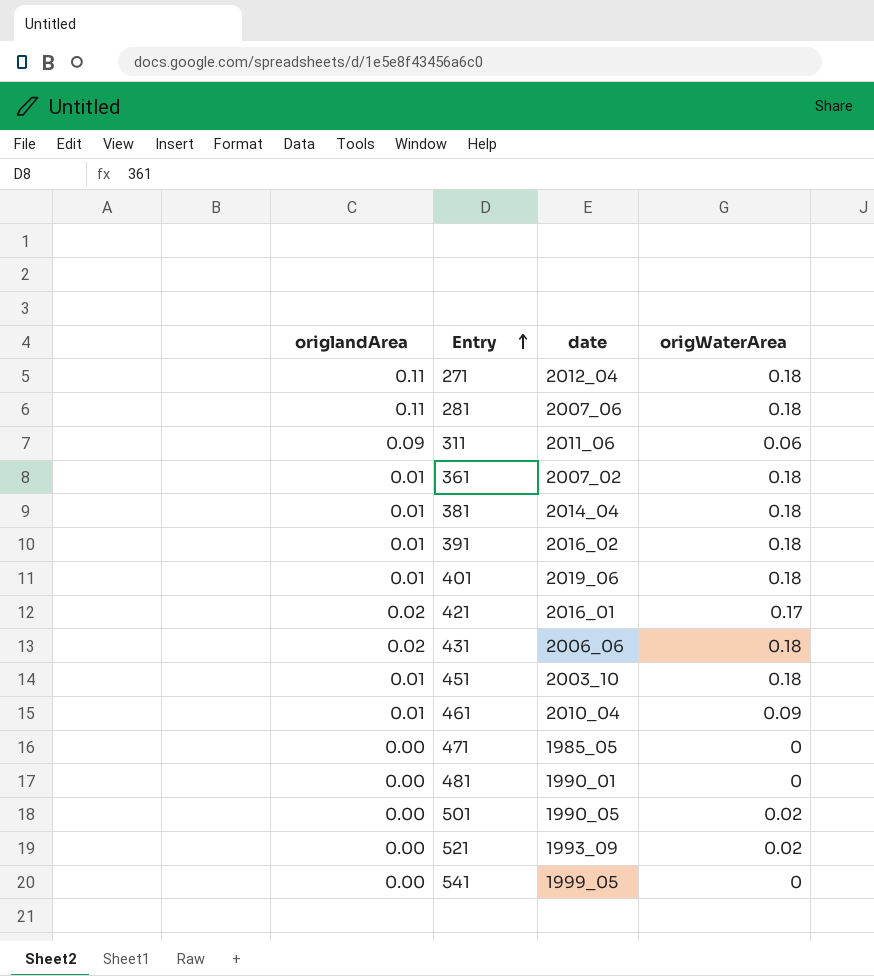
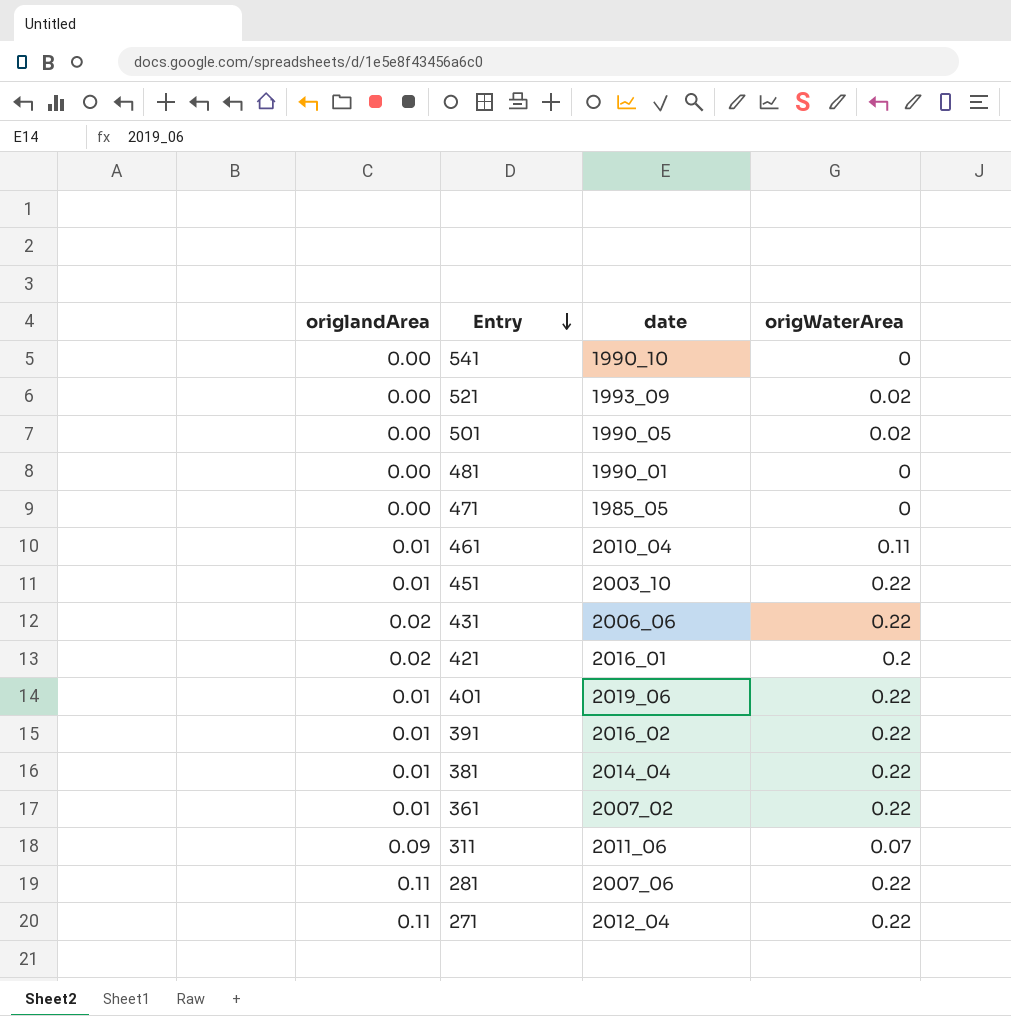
row order: Entry ascending -> Entry descending
541 | date: 1999_05 -> 1990_10
461 | origWaterArea: 0.09 -> 0.11
451 | origWaterArea: 0.18 -> 0.22
431 | origWaterArea: 0.18 -> 0.22
421 | origWaterArea: 0.17 -> 0.2
401 | origWaterArea: 0.18 -> 0.22
391 | origWaterArea: 0.18 -> 0.22
381 | origWaterArea: 0.18 -> 0.22
361 | origWaterArea: 0.18 -> 0.22
311 | origWaterArea: 0.06 -> 0.07
281 | origWaterArea: 0.18 -> 0.22
271 | origWaterArea: 0.18 -> 0.22

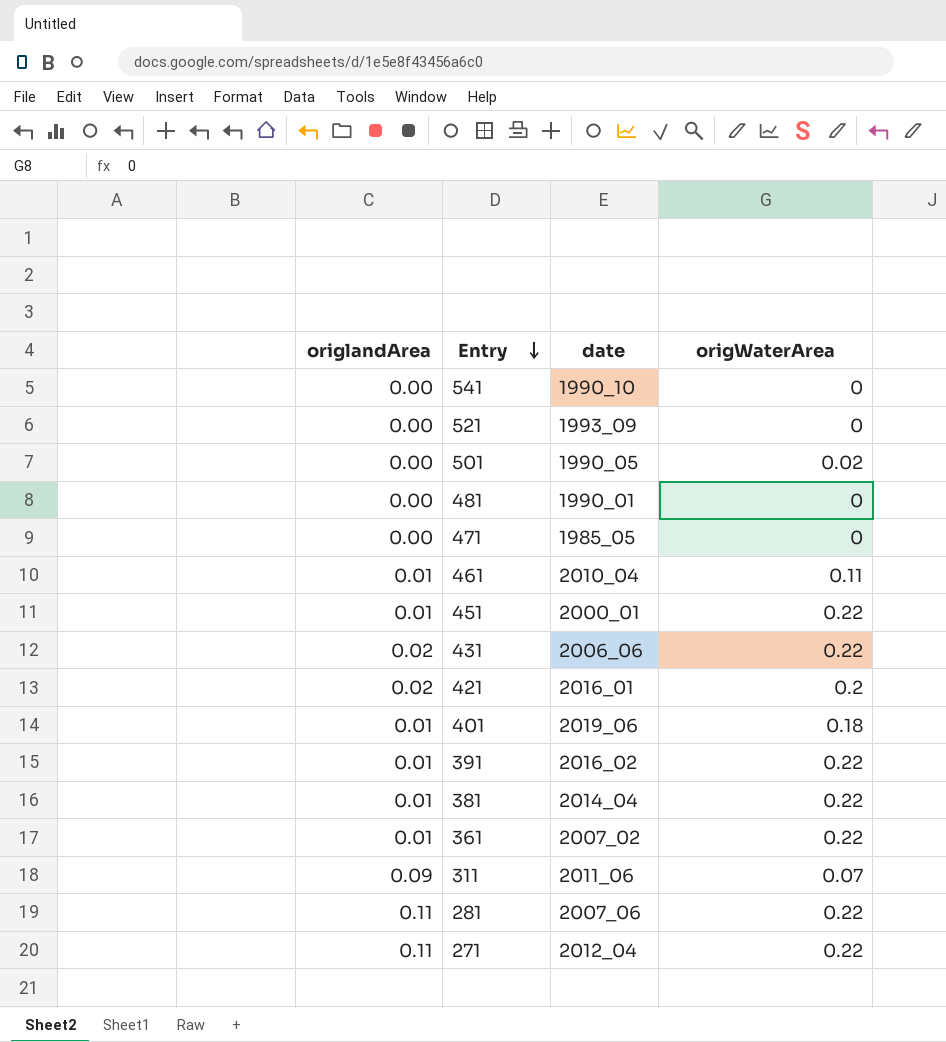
521 | origWaterArea: 0.02 -> 0
451 | date: 2003_10 -> 2000_01
401 | origWaterArea: 0.22 -> 0.18

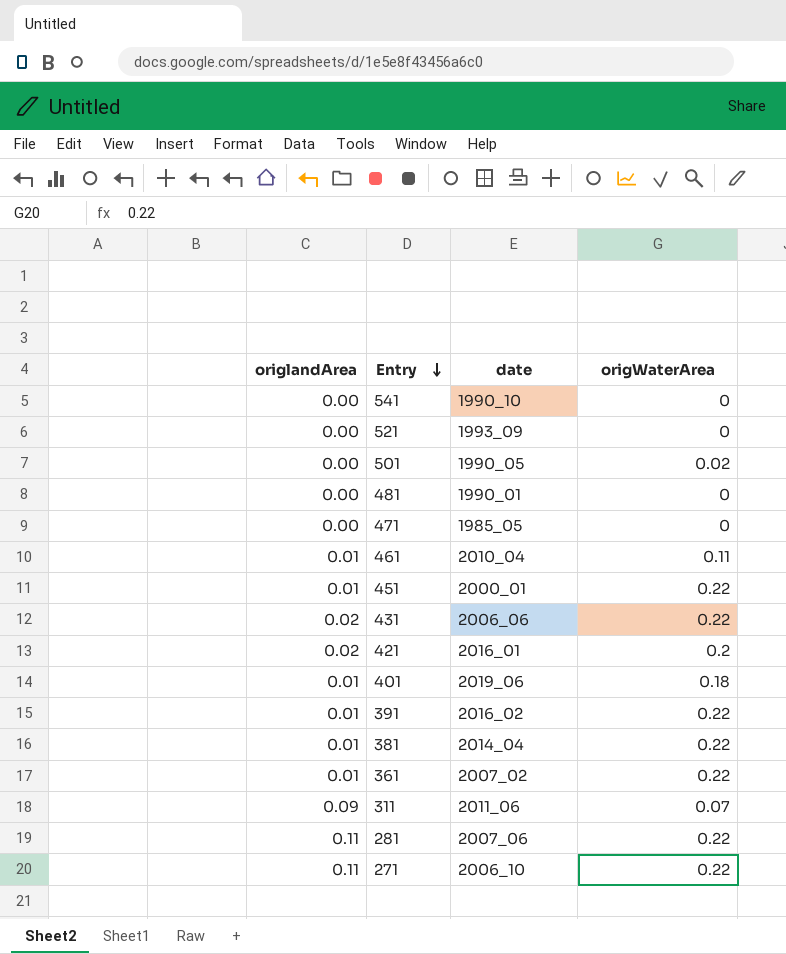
271 | date: 2012_04 -> 2006_10

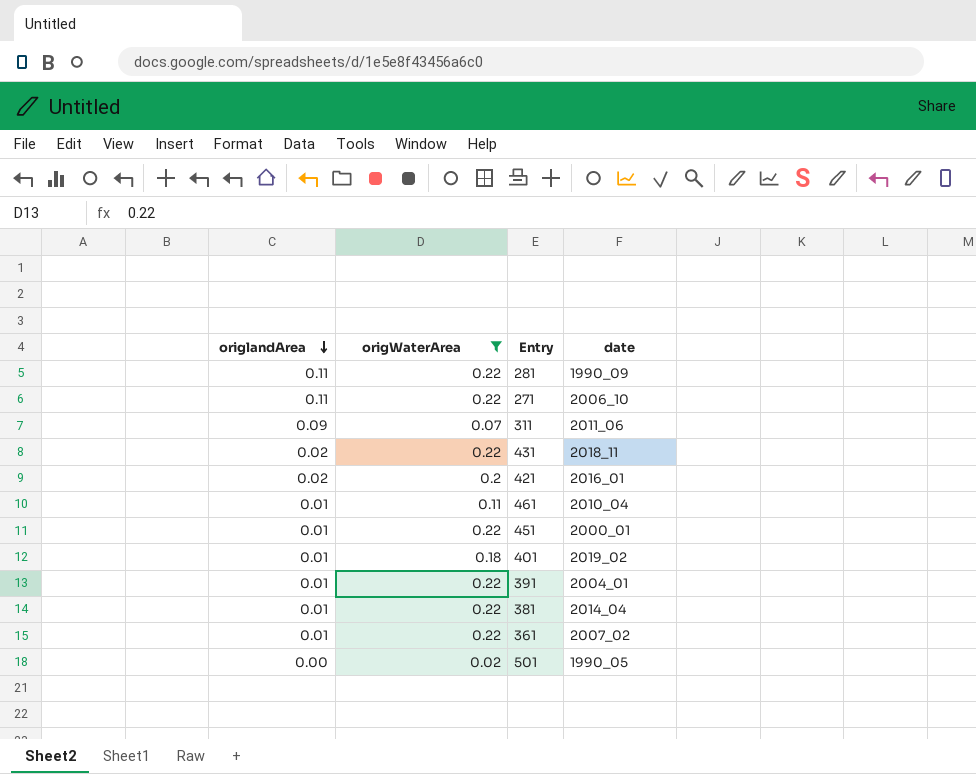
filter: none -> origWaterArea != 0
row order: Entry descending -> origlandArea descending
column origWaterArea | position: 4 -> 2
281 | date: 2007_06 -> 1990_09
431 | date: 2006_06 -> 2018_11
401 | date: 2019_06 -> 2019_02
391 | date: 2016_02 -> 2004_01

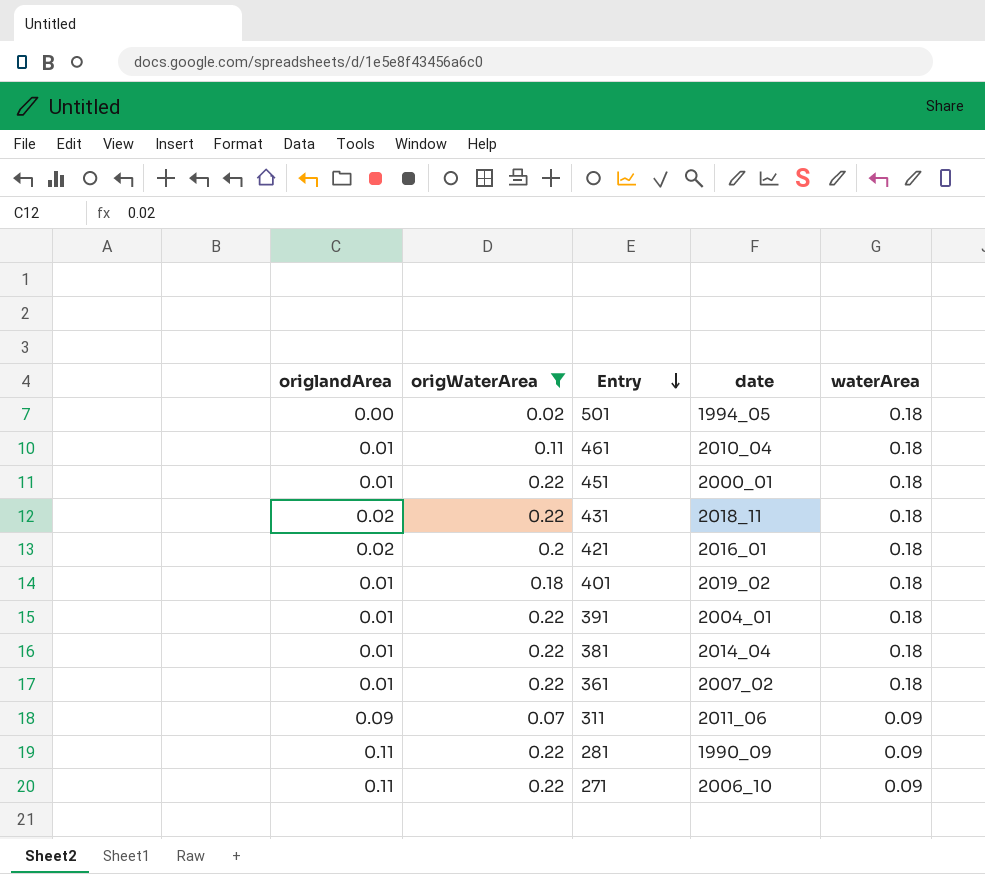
row order: origlandArea descending -> Entry descending
column waterArea | position: none -> 5
501 | date: 1990_05 -> 1994_05

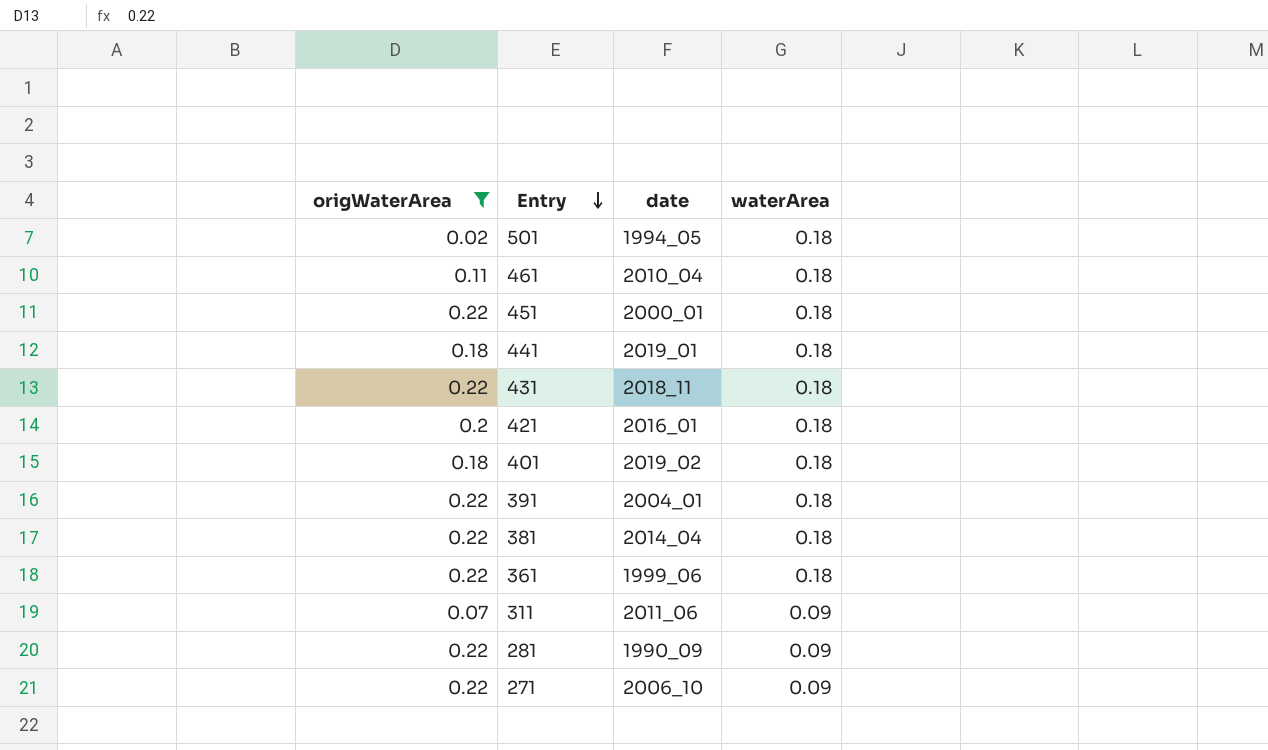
column origlandArea | position: 1 -> none
row 441: none -> 0.18 | 2019_01 | 0.18
361 | date: 2007_02 -> 1999_06

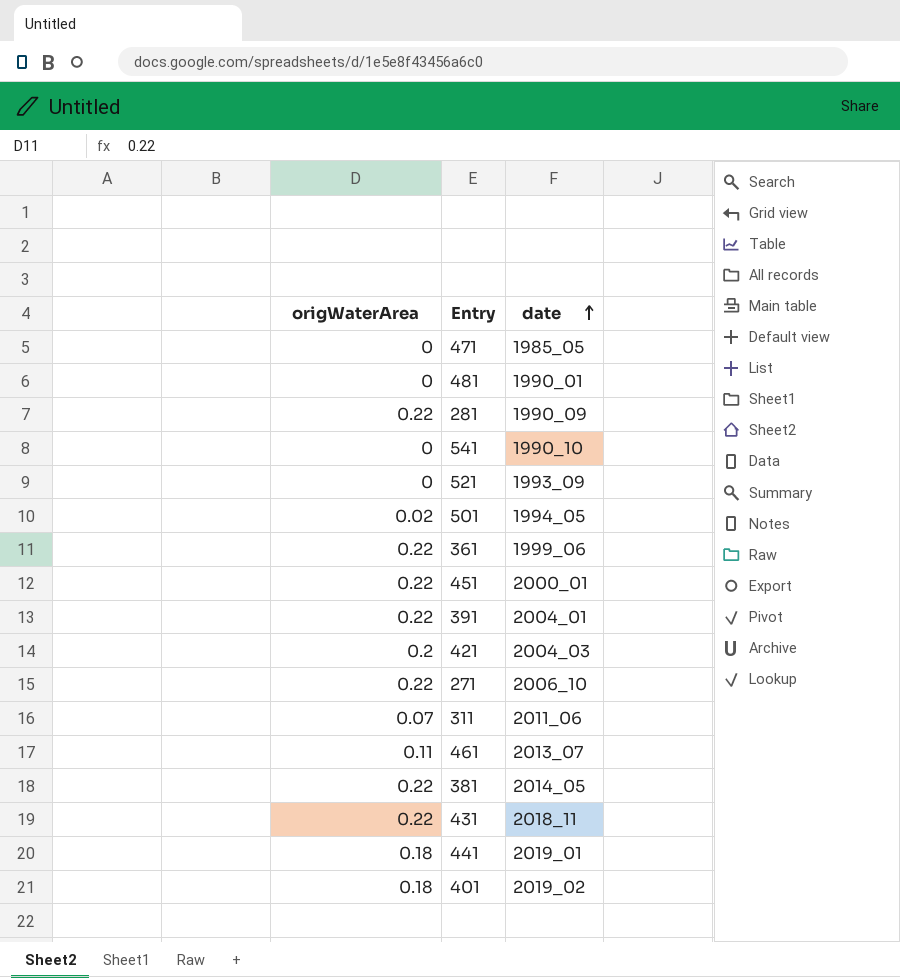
filter: origWaterArea != 0 -> none
row order: Entry descending -> date ascending
column waterArea | position: 4 -> none
421 | date: 2016_01 -> 2004_03
461 | date: 2010_04 -> 2013_07
381 | date: 2014_04 -> 2014_05

